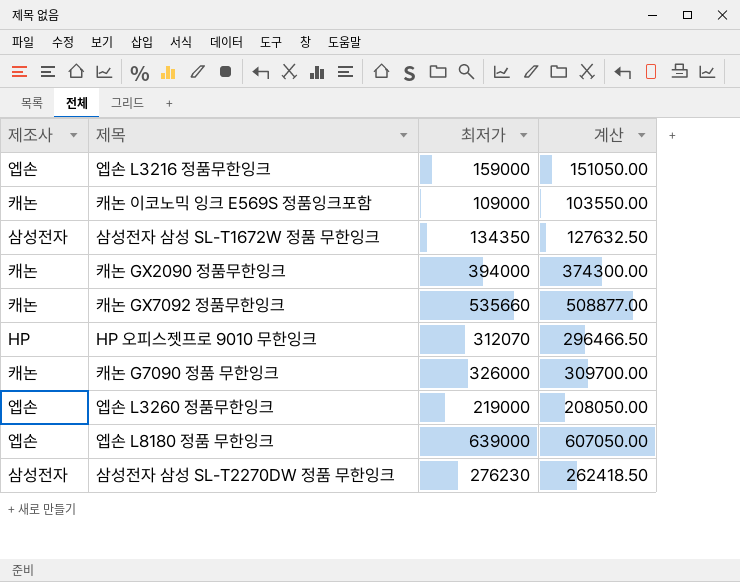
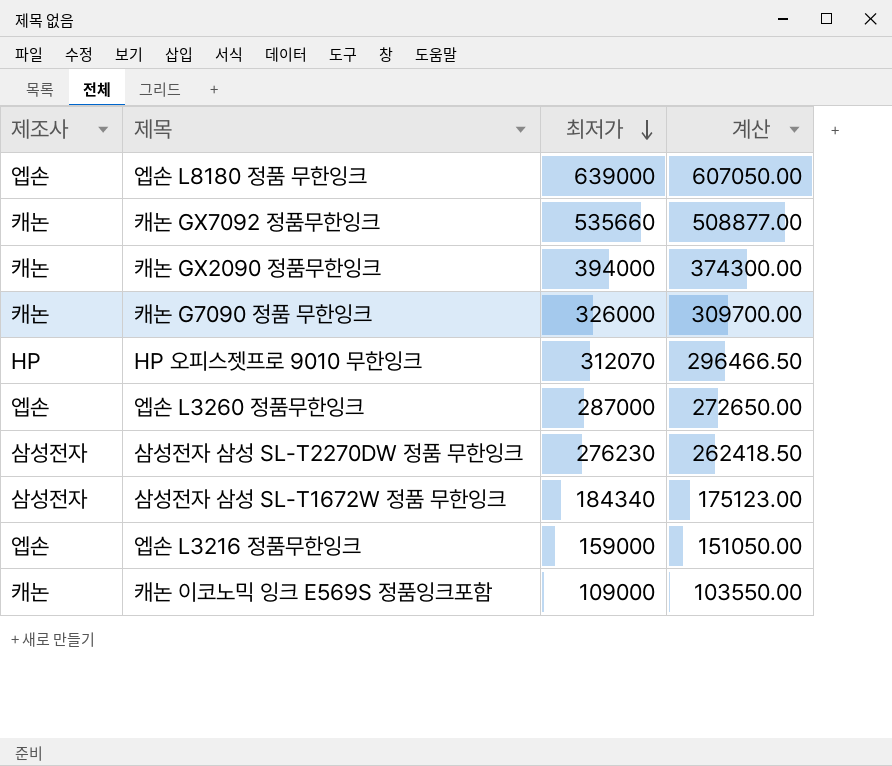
row order: none -> 최저가 descending
엡손 L3260 정품무한잉크 | 최저가: 219000 -> 287000
엡손 L3260 정품무한잉크 | 계산: 208050.00 -> 272650.00
삼성전자 삼성 SL-T1672W 정품 무한잉크 | 최저가: 134350 -> 184340
삼성전자 삼성 SL-T1672W 정품 무한잉크 | 계산: 127632.50 -> 175123.00

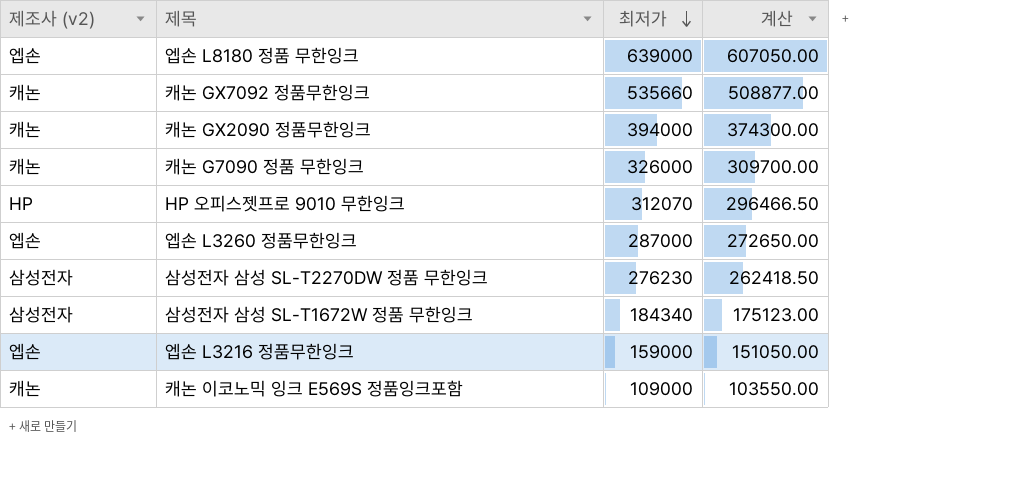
column name: 제조사 -> 제조사 (v2)

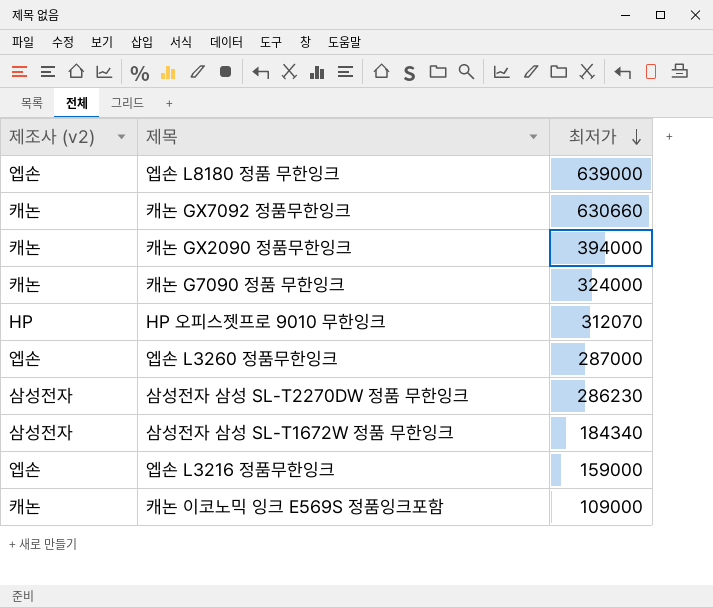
column 계산 | formula: [최저가] * 0.95 -> none
캐논 GX7092 정품무한잉크 | 최저가: 535660 -> 630660
캐논 G7090 정품 무한잉크 | 최저가: 326000 -> 324000
삼성전자 삼성 SL-T2270DW 정품 무한잉크 | 최저가: 276230 -> 286230

